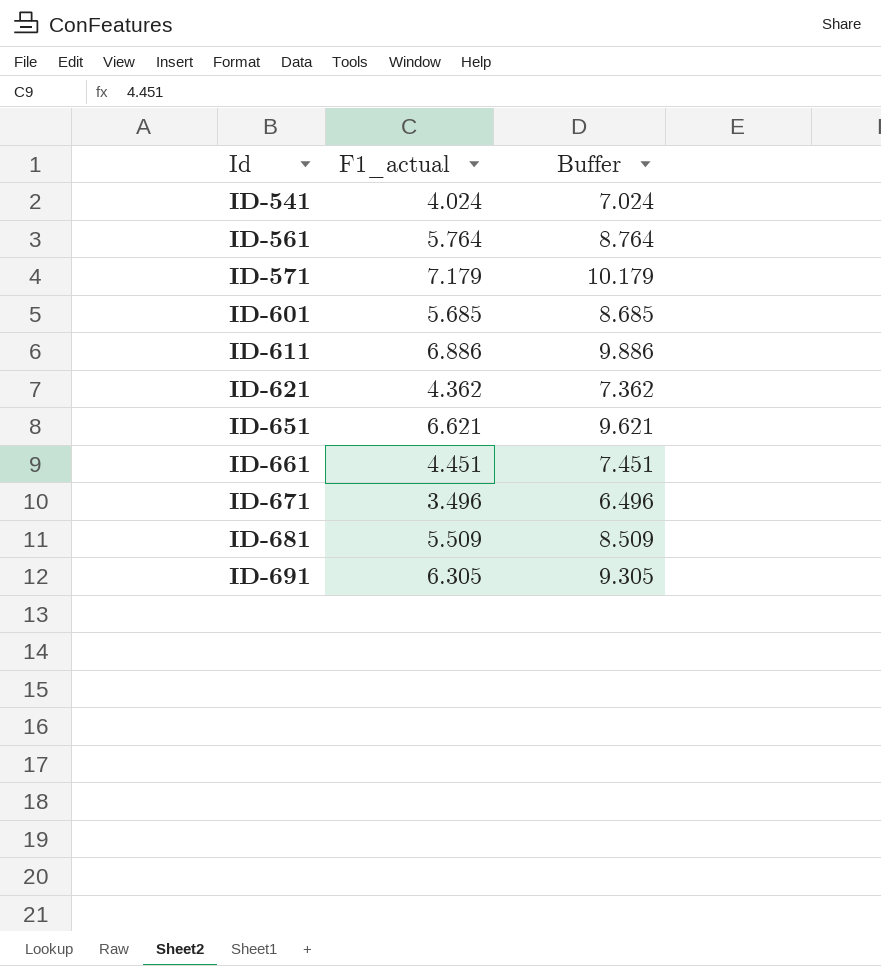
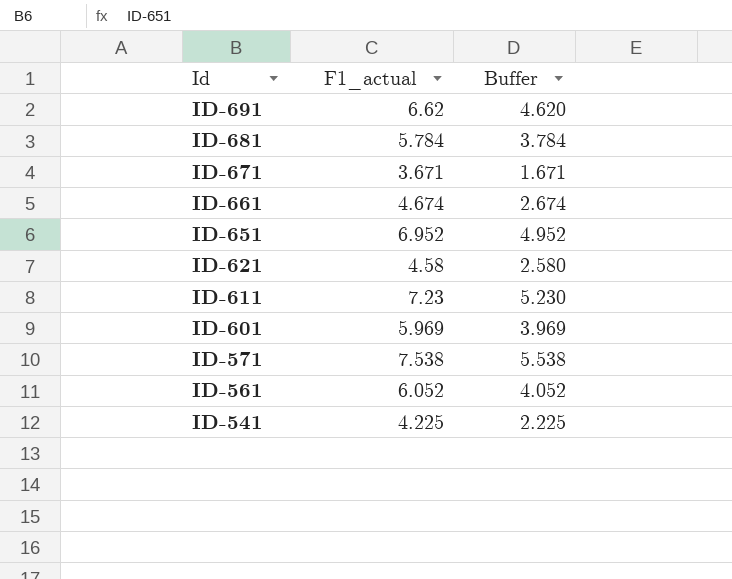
row order: Id ascending -> Id descending
column Buffer | formula: [F1_actual] + 3 -> [F1_actual] - 2
ID-691 | F1_actual: 6.305 -> 6.62
ID-681 | F1_actual: 5.509 -> 5.784
ID-671 | F1_actual: 3.496 -> 3.671
ID-661 | F1_actual: 4.451 -> 4.674
ID-651 | F1_actual: 6.621 -> 6.952
ID-621 | F1_actual: 4.362 -> 4.58
ID-611 | F1_actual: 6.886 -> 7.23
ID-601 | F1_actual: 5.685 -> 5.969
ID-571 | F1_actual: 7.179 -> 7.538
ID-561 | F1_actual: 5.764 -> 6.052
ID-541 | F1_actual: 4.024 -> 4.225

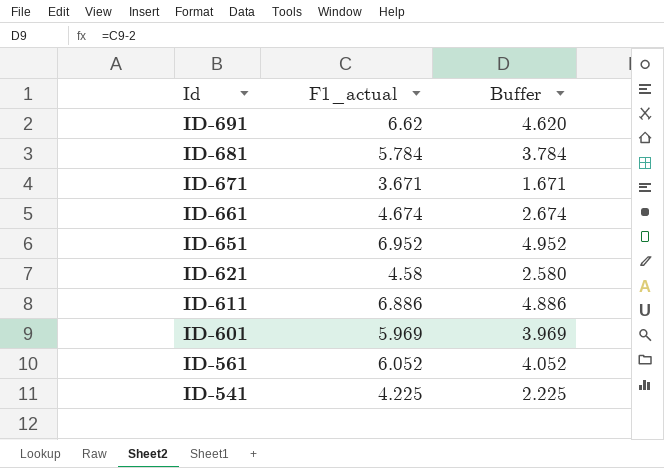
row ID-571: 7.538 | 5.538 -> none
ID-611 | F1_actual: 7.23 -> 6.886
ID-611 | Buffer: 5.230 -> 4.886

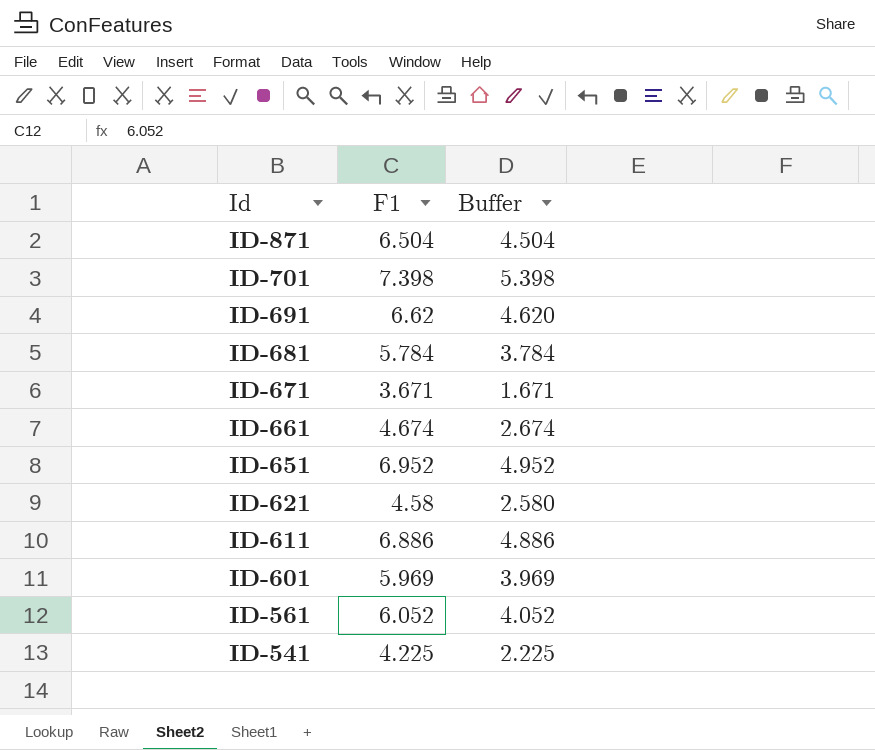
column name: F1_actual -> F1
row ID-871: none -> 6.504 | 4.504
row ID-701: none -> 7.398 | 5.398

